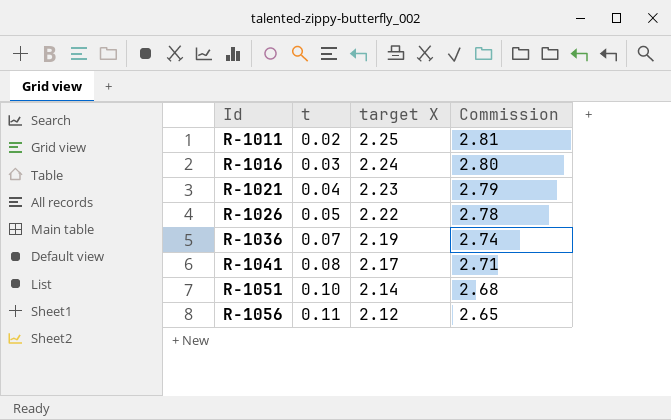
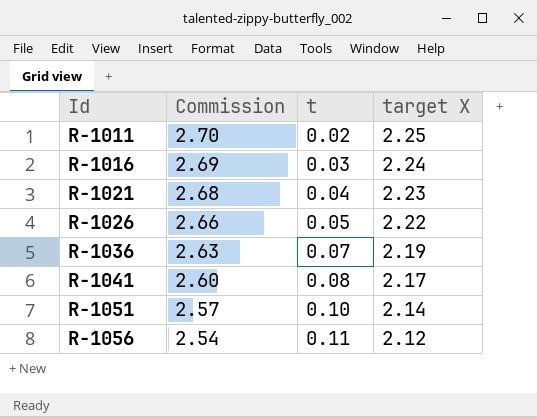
column Commission | formula: [target X] * 1.25 -> [target X] * 1.2
column Commission | position: 4 -> 2

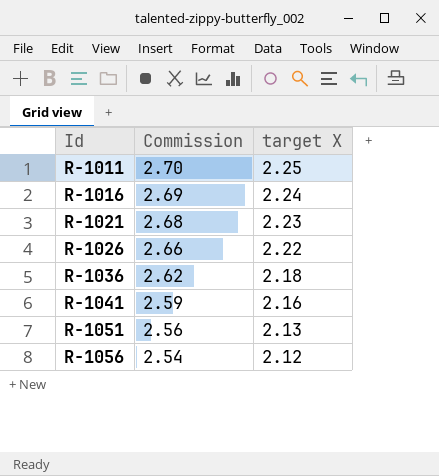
column t | position: 3 -> none
R-1036 | Commission: 2.63 -> 2.62
R-1036 | target X: 2.19 -> 2.18
R-1041 | Commission: 2.60 -> 2.59
R-1041 | target X: 2.17 -> 2.16
R-1051 | Commission: 2.57 -> 2.56
R-1051 | target X: 2.14 -> 2.13

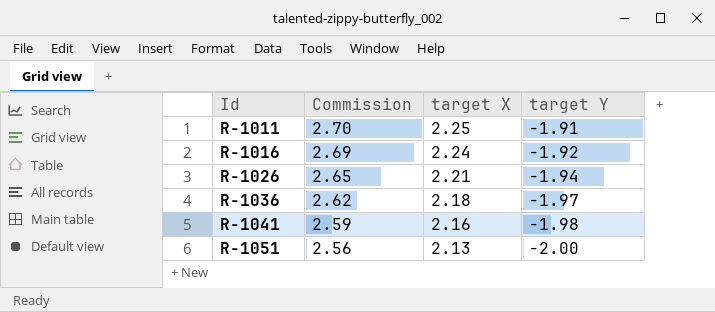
column target Y | position: none -> 4
row R-1021: 2.68 | 2.23 -> none
row R-1056: 2.54 | 2.12 -> none
R-1026 | Commission: 2.66 -> 2.65
R-1026 | target X: 2.22 -> 2.21

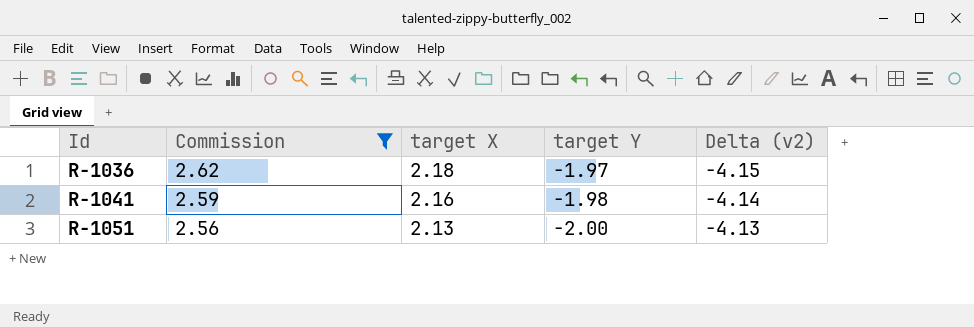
filter: none -> Commission <= 2.62
column Delta (v2) | formula: none -> [target Y] - [target X]

